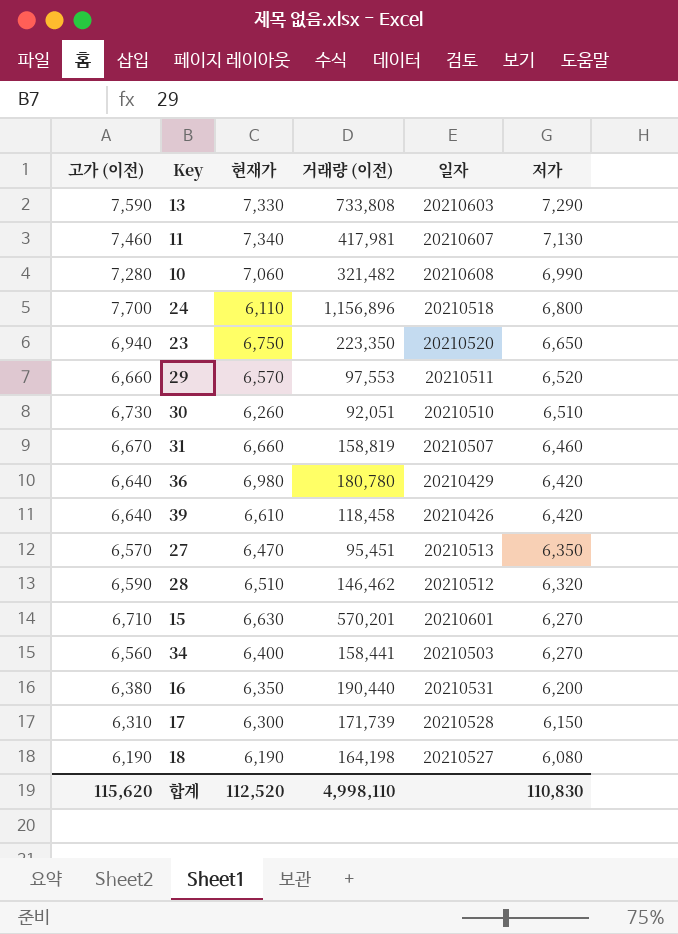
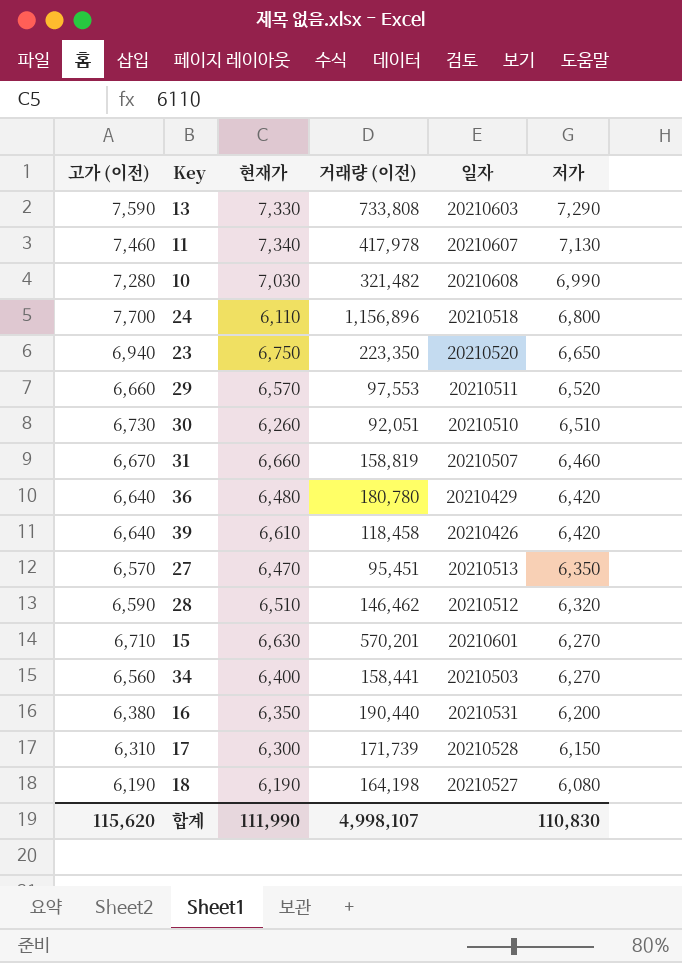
11 | 거래량 (이전): 417,981 -> 417,978
10 | 현재가: 7,060 -> 7,030
36 | 현재가: 6,980 -> 6,480
합계 | 현재가: 112,520 -> 111,990
합계 | 거래량 (이전): 4,998,110 -> 4,998,107

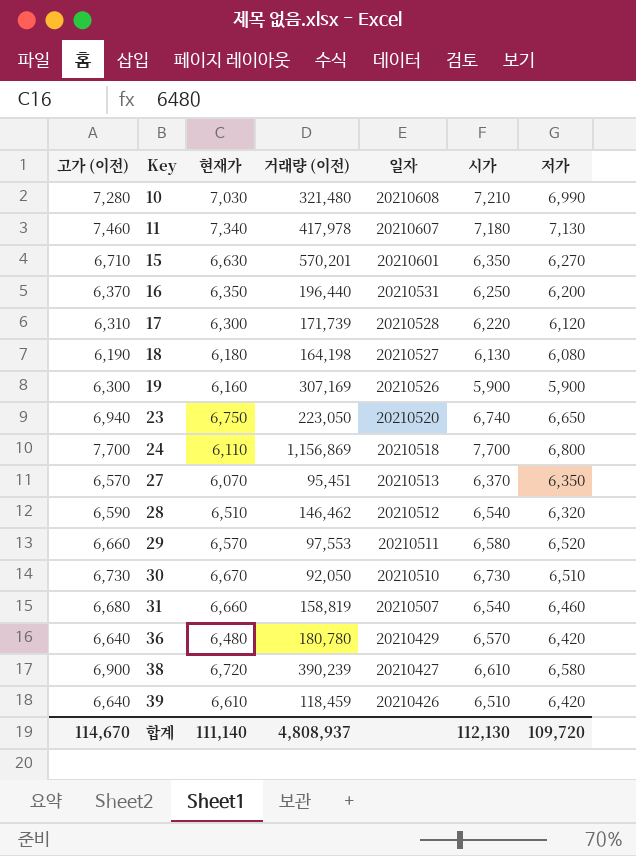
row order: 저가 descending -> Key ascending
column 시가 | position: none -> 6
row 13: 7,590 | 7,330 | 733,808 | 20210603 | 7,290 -> none
row 34: 6,560 | 6,400 | 158,441 | 20210503 | 6,270 -> none
10 | 거래량 (이전): 321,482 -> 321,480
16 | 고가 (이전): 6,380 -> 6,370
16 | 거래량 (이전): 190,440 -> 196,440
17 | 저가: 6,150 -> 6,120
18 | 현재가: 6,190 -> 6,180
row 19: none -> 6,300 | 6,160 | 307,169 | 20210526 | 5,900 | 5,900
23 | 거래량 (이전): 223,350 -> 223,050
24 | 거래량 (이전): 1,156,896 -> 1,156,869
27 | 현재가: 6,470 -> 6,070
30 | 현재가: 6,260 -> 6,670
30 | 거래량 (이전): 92,051 -> 92,050
31 | 고가 (이전): 6,670 -> 6,680
row 38: none -> 6,900 | 6,720 | 390,239 | 20210427 | 6,610 | 6,580
39 | 거래량 (이전): 118,458 -> 118,459
합계 | 고가 (이전): 115,620 -> 114,670
합계 | 현재가: 111,990 -> 111,140
합계 | 거래량 (이전): 4,998,107 -> 4,808,937
합계 | 저가: 110,830 -> 109,720

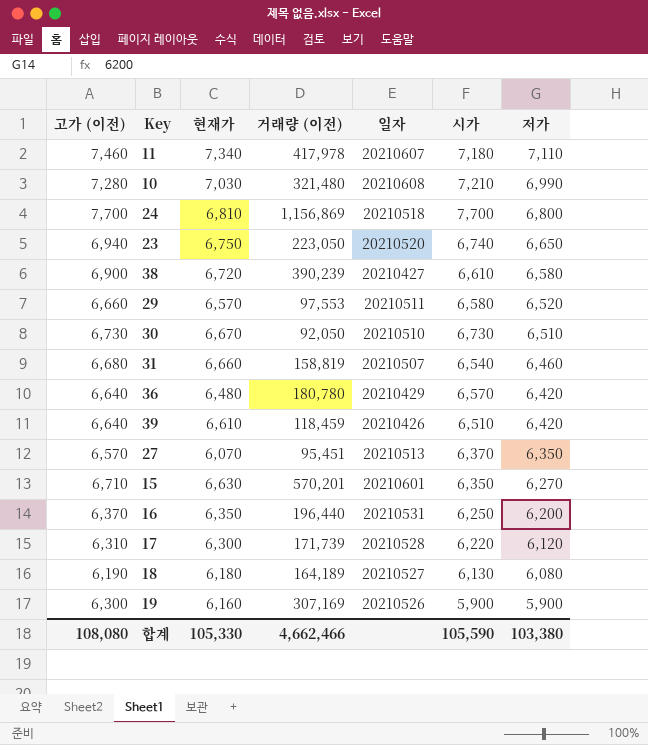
row order: Key ascending -> 저가 descending
row 28: 6,590 | 6,510 | 146,462 | 20210512 | 6,540 | 6,320 -> none
11 | 저가: 7,130 -> 7,110
24 | 현재가: 6,110 -> 6,810
18 | 거래량 (이전): 164,198 -> 164,189
합계 | 고가 (이전): 114,670 -> 108,080
합계 | 현재가: 111,140 -> 105,330
합계 | 거래량 (이전): 4,808,937 -> 4,662,466
합계 | 시가: 112,130 -> 105,590
합계 | 저가: 109,720 -> 103,380

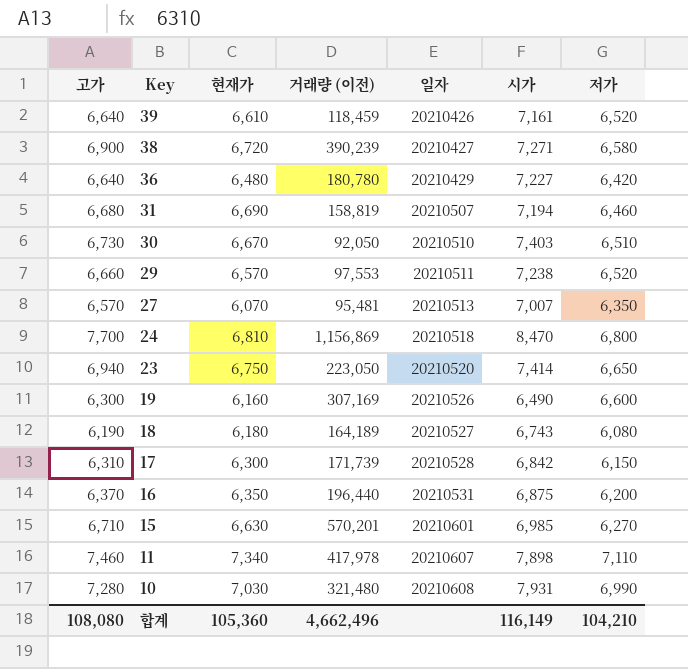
row order: 저가 descending -> Key descending
column name: 고가 (이전) -> 고가
39 | 시가: 6,510 -> 7,161
39 | 저가: 6,420 -> 6,520
38 | 시가: 6,610 -> 7,271
36 | 시가: 6,570 -> 7,227
31 | 현재가: 6,660 -> 6,690
31 | 시가: 6,540 -> 7,194
30 | 시가: 6,730 -> 7,403
29 | 시가: 6,580 -> 7,238
27 | 거래량 (이전): 95,451 -> 95,481
27 | 시가: 6,370 -> 7,007
24 | 시가: 7,700 -> 8,470
23 | 시가: 6,740 -> 7,414
19 | 시가: 5,900 -> 6,490
19 | 저가: 5,900 -> 6,600
18 | 시가: 6,130 -> 6,743
17 | 시가: 6,220 -> 6,842
17 | 저가: 6,120 -> 6,150
16 | 시가: 6,250 -> 6,875
15 | 시가: 6,350 -> 6,985
11 | 시가: 7,180 -> 7,898
10 | 시가: 7,210 -> 7,931
합계 | 현재가: 105,330 -> 105,360
합계 | 거래량 (이전): 4,662,466 -> 4,662,496
합계 | 시가: 105,590 -> 116,149
합계 | 저가: 103,380 -> 104,210

